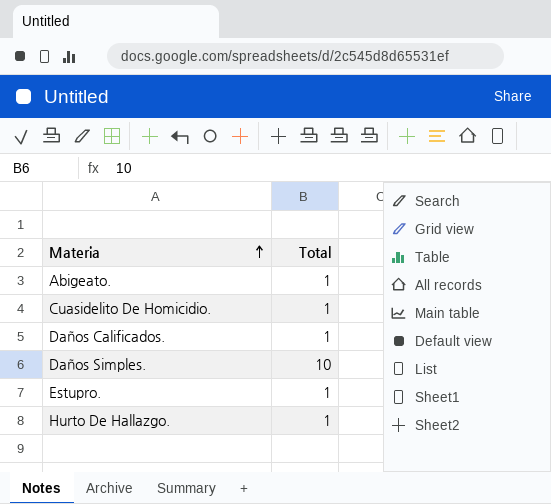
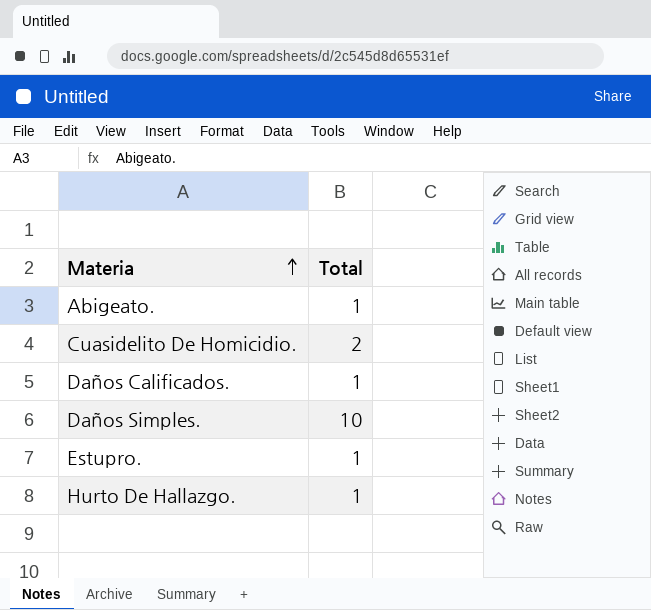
Cuasidelito De Homicidio. | Total: 1 -> 2

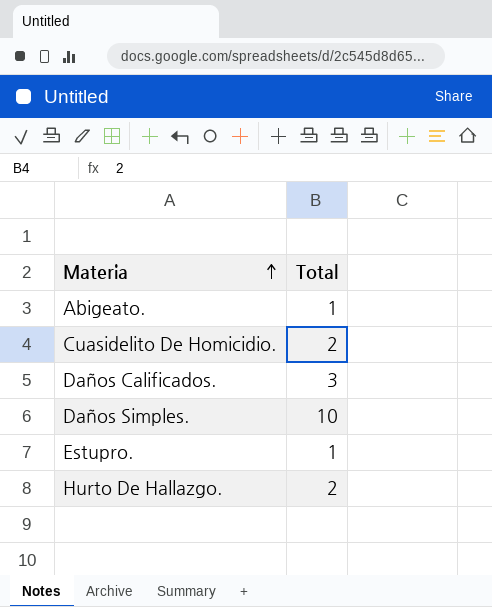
Daños Calificados. | Total: 1 -> 3
Hurto De Hallazgo. | Total: 1 -> 2

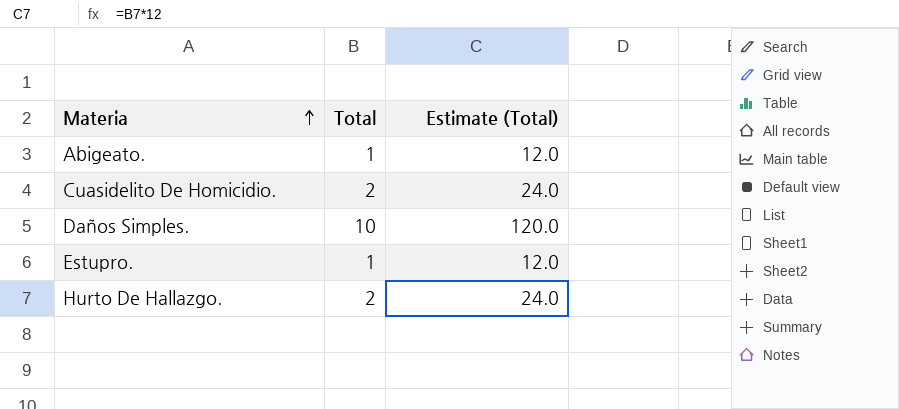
column Estimate (Total) | formula: none -> [Total] * 12
row Daños Calificados.: 3 -> none

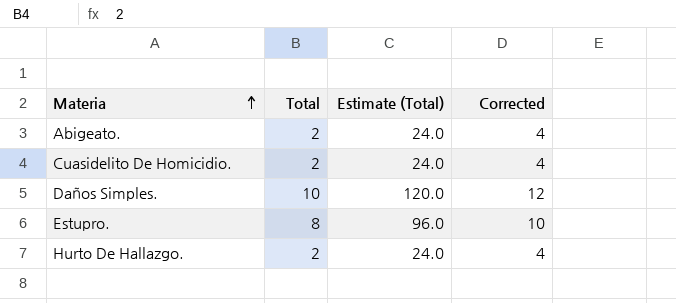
column Corrected | formula: none -> [Total] + 2
Abigeato. | Total: 1 -> 2
Abigeato. | Estimate (Total): 12.0 -> 24.0
Estupro. | Total: 1 -> 8
Estupro. | Estimate (Total): 12.0 -> 96.0

